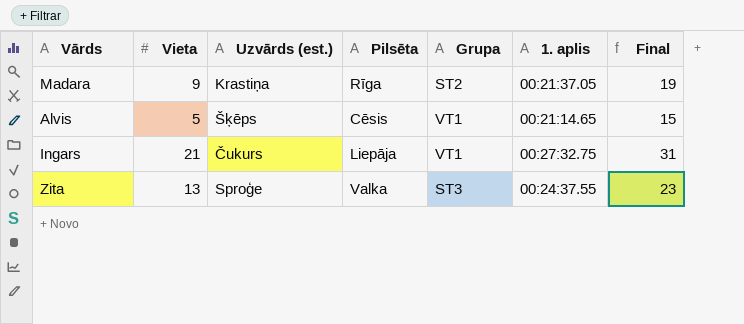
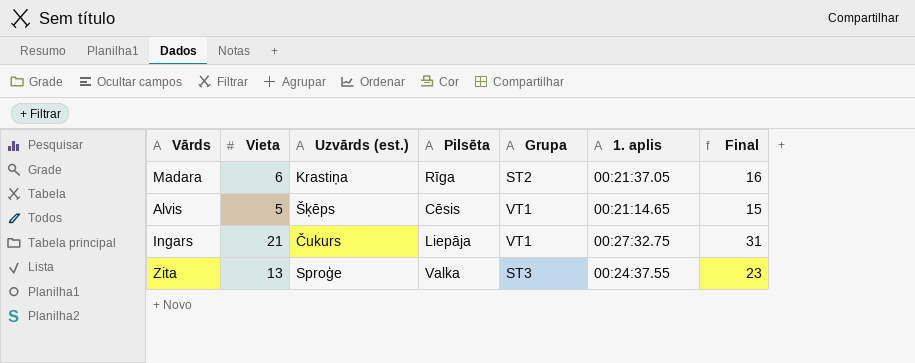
Madara | Vieta: 9 -> 6
Madara | Final: 19 -> 16

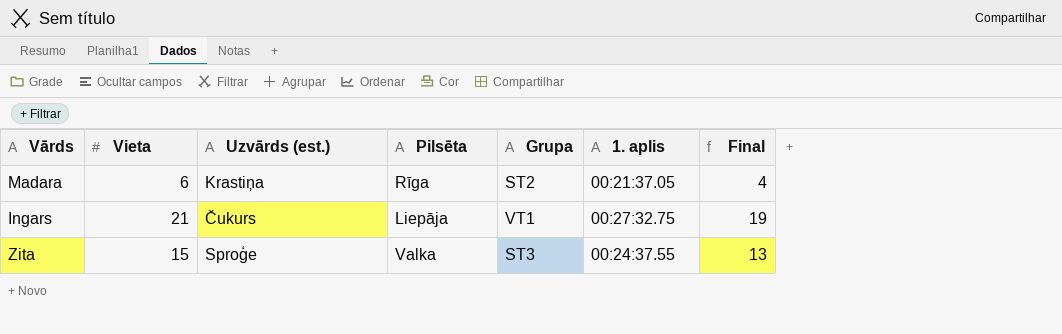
column Final | formula: [Vieta] + 10 -> [Vieta] - 2
row Alvis: 5 | Šķēps | Cēsis | VT1 | 00:21:14.65 | 15 -> none
Zita | Vieta: 13 -> 15

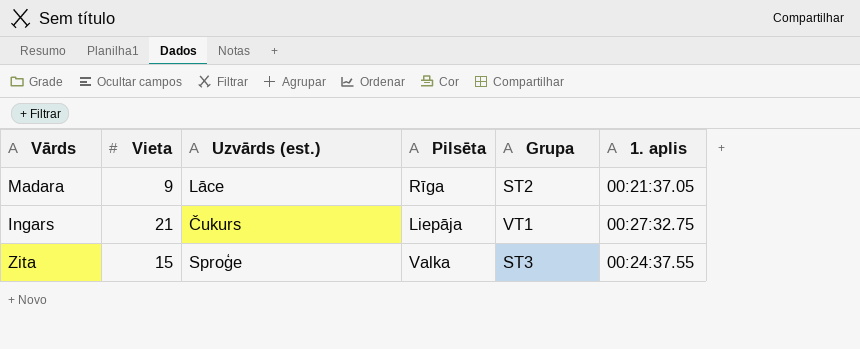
column Final | formula: [Vieta] - 2 -> none
Madara | Vieta: 6 -> 9
Madara | Uzvārds (est.): Krastiņa -> Lāce

